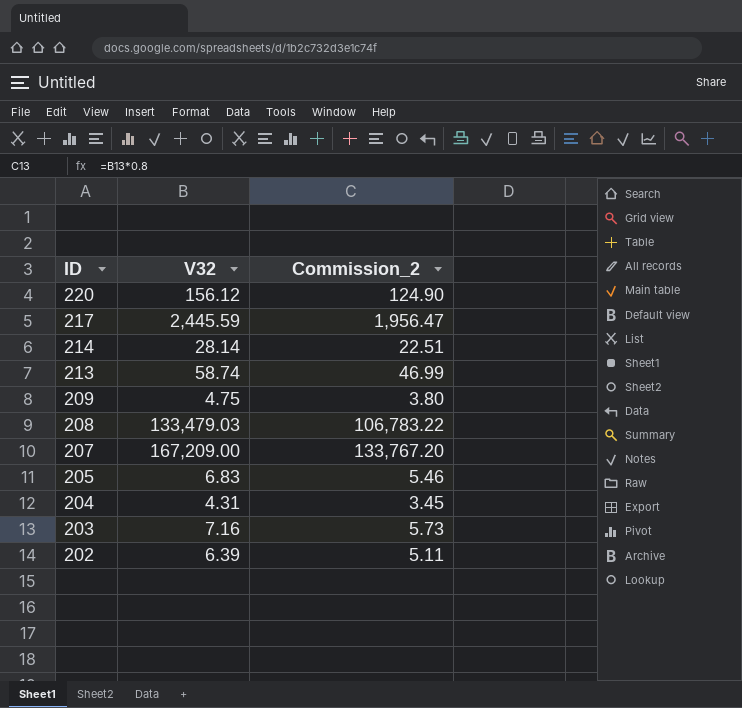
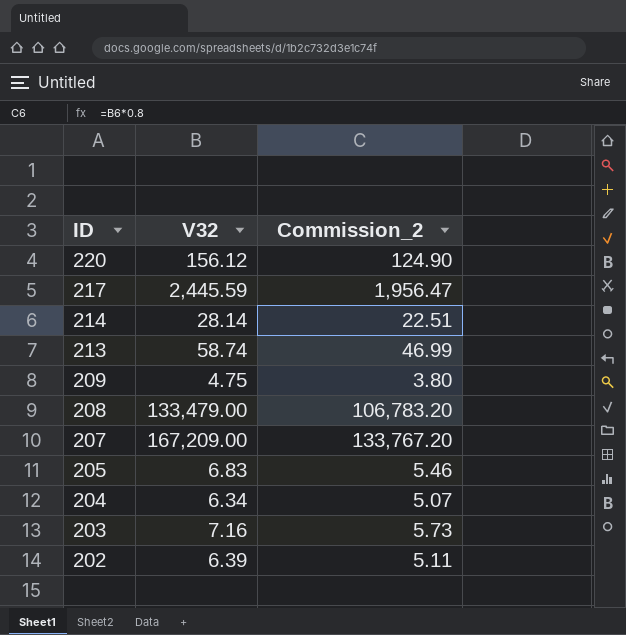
208 | V32: 133,479.03 -> 133,479.00
208 | Commission_2: 106,783.22 -> 106,783.20
204 | V32: 4.31 -> 6.34
204 | Commission_2: 3.45 -> 5.07

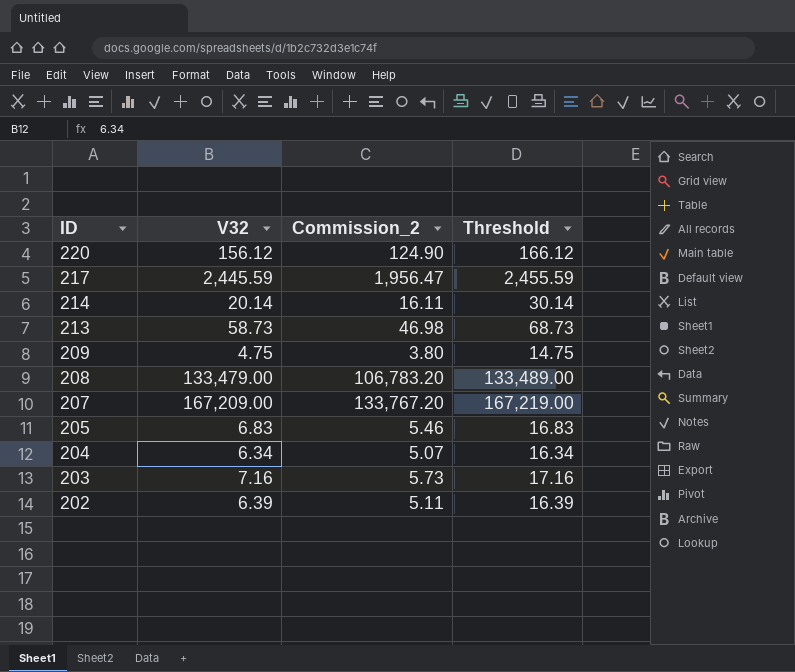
column Threshold | formula: none -> [V32] + 10
214 | V32: 28.14 -> 20.14
214 | Commission_2: 22.51 -> 16.11
213 | V32: 58.74 -> 58.73
213 | Commission_2: 46.99 -> 46.98

